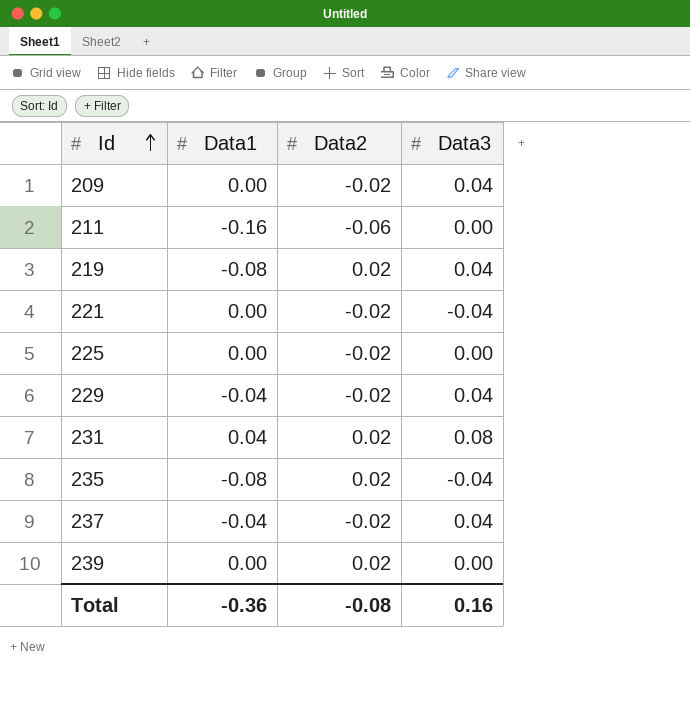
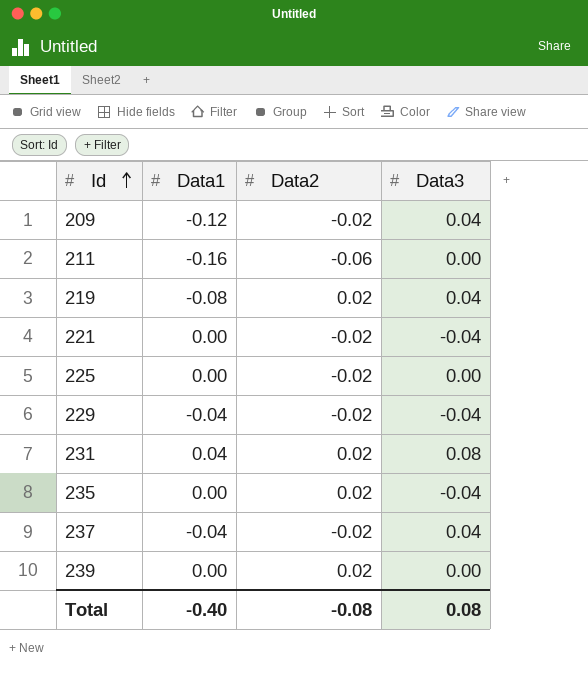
209 | Data1: 0.00 -> -0.12
229 | Data3: 0.04 -> -0.04
235 | Data1: -0.08 -> 0.00
Total | Data1: -0.36 -> -0.40
Total | Data3: 0.16 -> 0.08

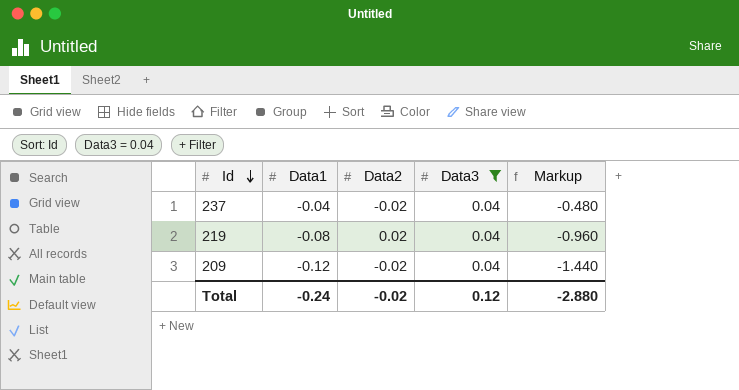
filter: none -> Data3 = 0.04
row order: Id ascending -> Id descending
column Markup | formula: none -> [Data1] * 12
Total | Data1: -0.40 -> -0.24
Total | Data2: -0.08 -> -0.02
Total | Data3: 0.08 -> 0.12

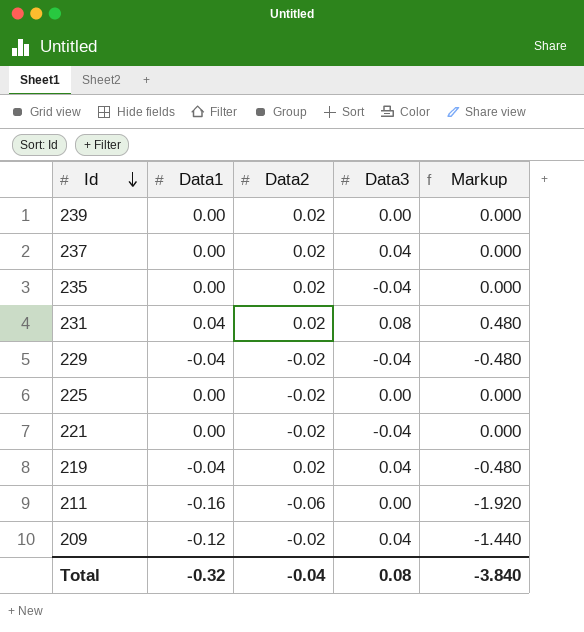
filter: Data3 = 0.04 -> none
237 | Data1: -0.04 -> 0.00
237 | Data2: -0.02 -> 0.02
237 | Markup: -0.480 -> 0.000
219 | Data1: -0.08 -> -0.04
219 | Markup: -0.960 -> -0.480
Total | Data1: -0.24 -> -0.32
Total | Data2: -0.02 -> -0.04
Total | Data3: 0.12 -> 0.08
Total | Markup: -2.880 -> -3.840

